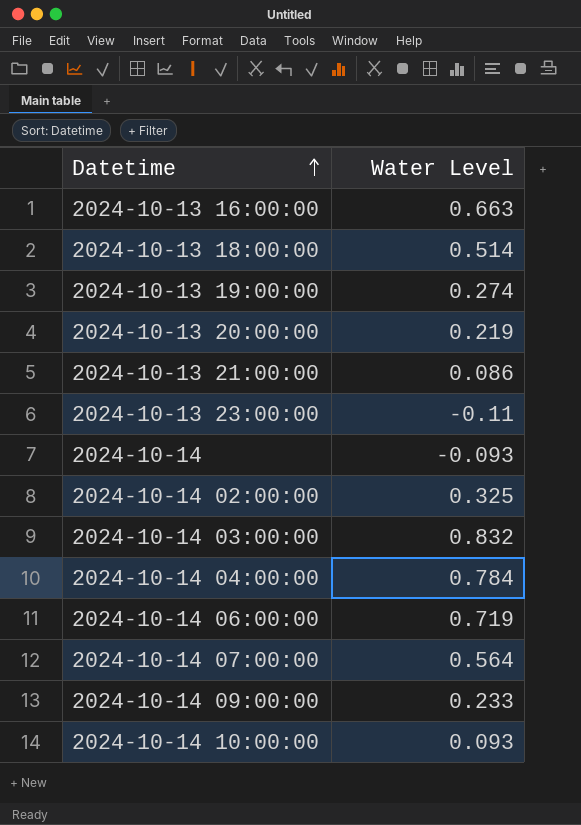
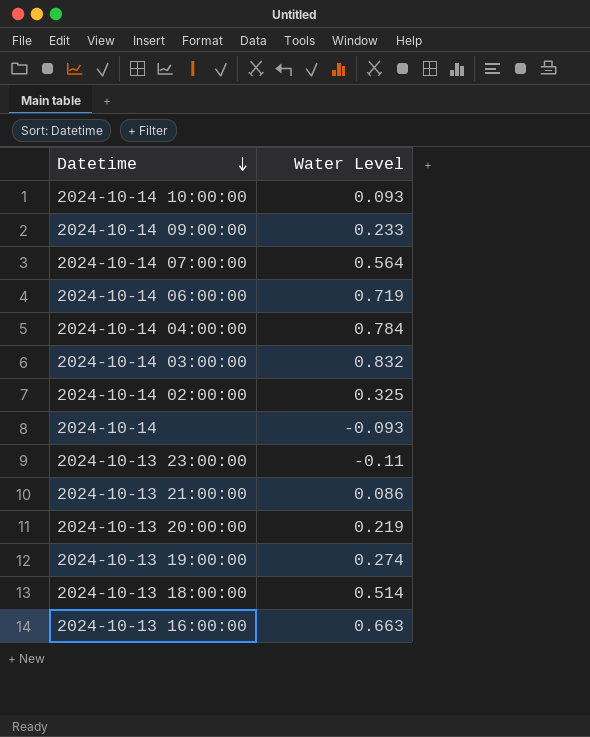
row order: Datetime ascending -> Datetime descending

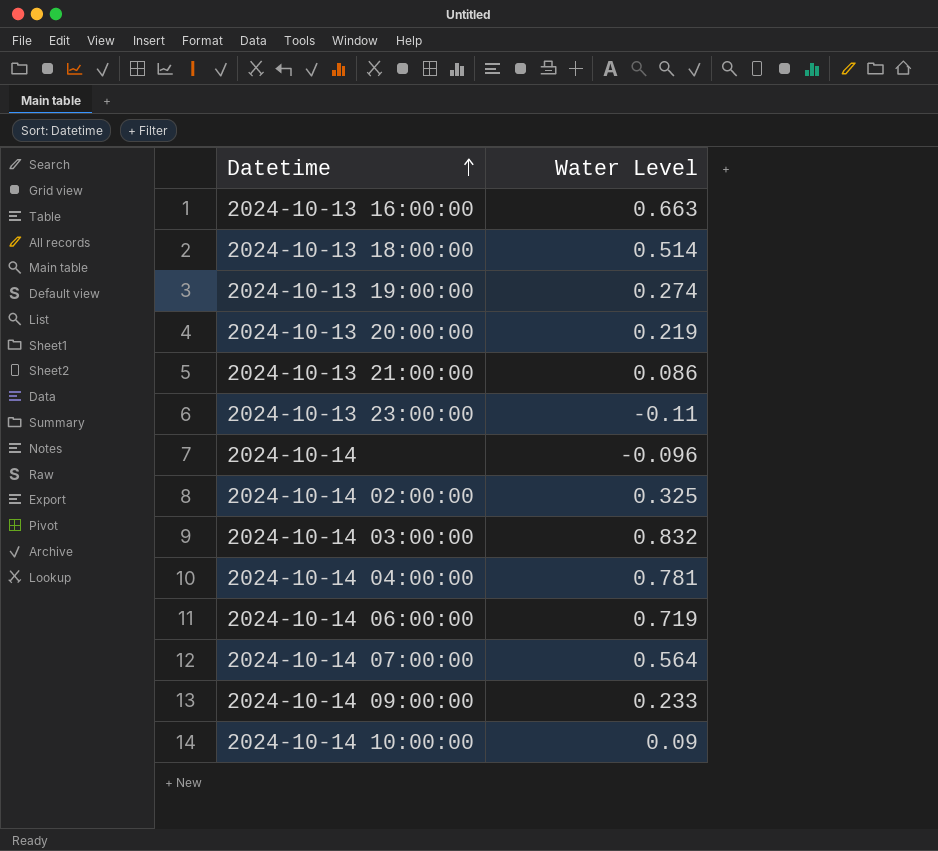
row order: Datetime descending -> Datetime ascending
2024-10-14 | Water Level: -0.093 -> -0.096
2024-10-14 04:00:00 | Water Level: 0.784 -> 0.781
2024-10-14 10:00:00 | Water Level: 0.093 -> 0.09

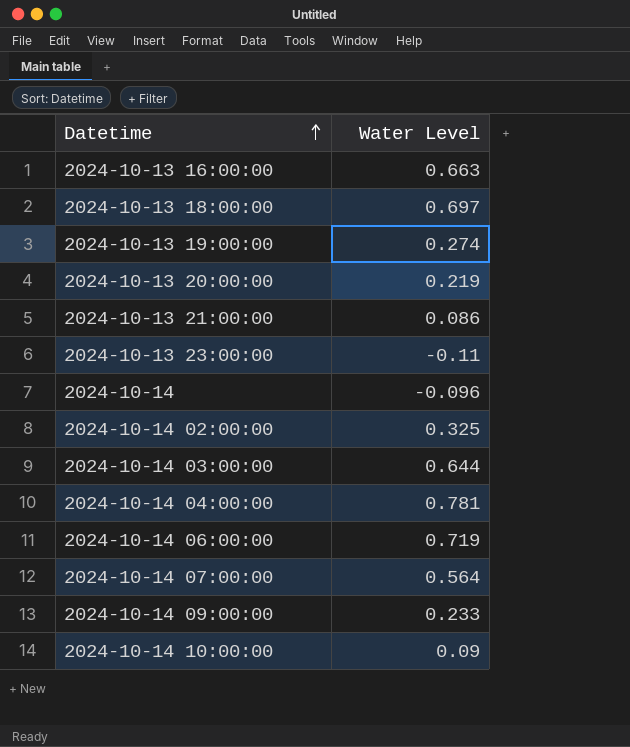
2024-10-13 18:00:00 | Water Level: 0.514 -> 0.697
2024-10-14 03:00:00 | Water Level: 0.832 -> 0.644

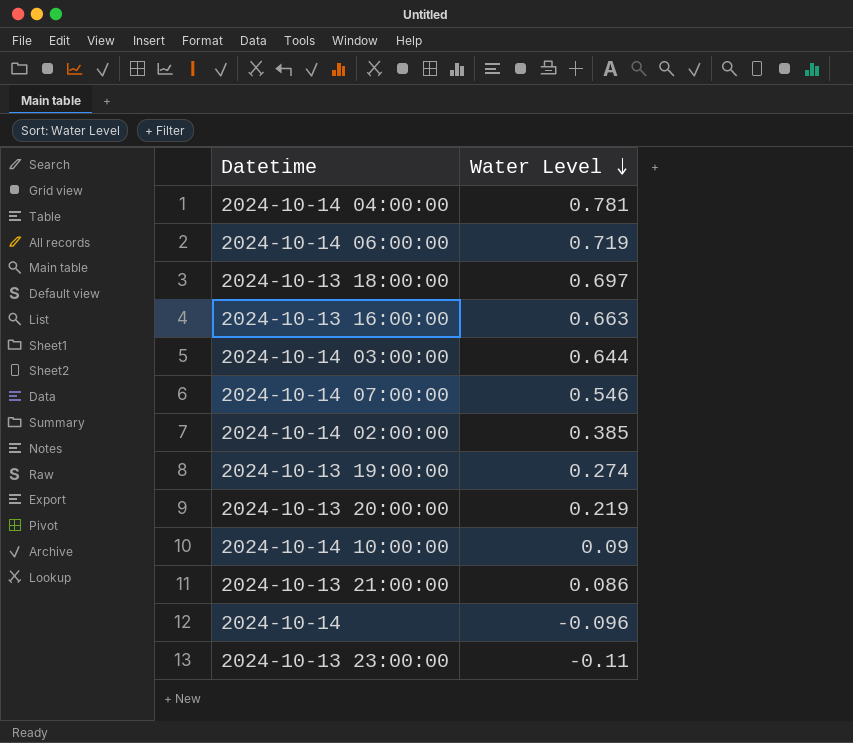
row order: Datetime ascending -> Water Level descending
row 2024-10-14 09:00:00: 0.233 -> none
2024-10-14 07:00:00 | Water Level: 0.564 -> 0.546
2024-10-14 02:00:00 | Water Level: 0.325 -> 0.385

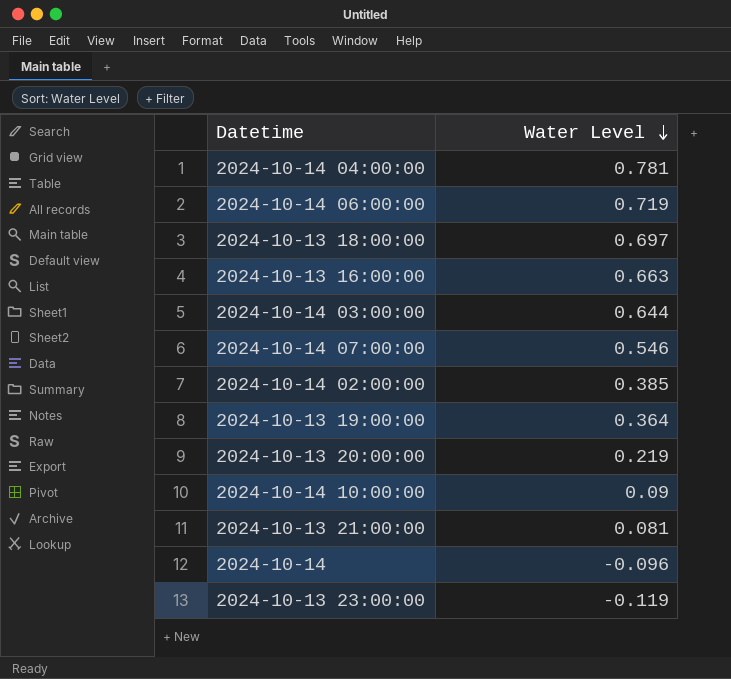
2024-10-13 19:00:00 | Water Level: 0.274 -> 0.364
2024-10-13 21:00:00 | Water Level: 0.086 -> 0.081
2024-10-13 23:00:00 | Water Level: -0.11 -> -0.119

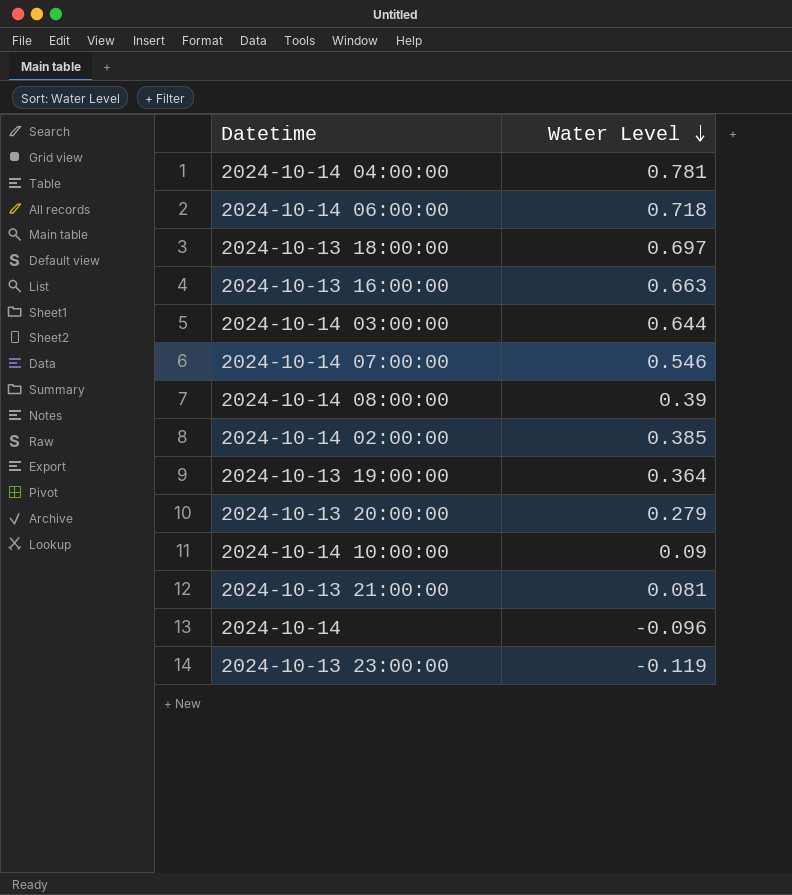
2024-10-14 06:00:00 | Water Level: 0.719 -> 0.718
row 2024-10-14 08:00:00: none -> 0.39
2024-10-13 20:00:00 | Water Level: 0.219 -> 0.279

